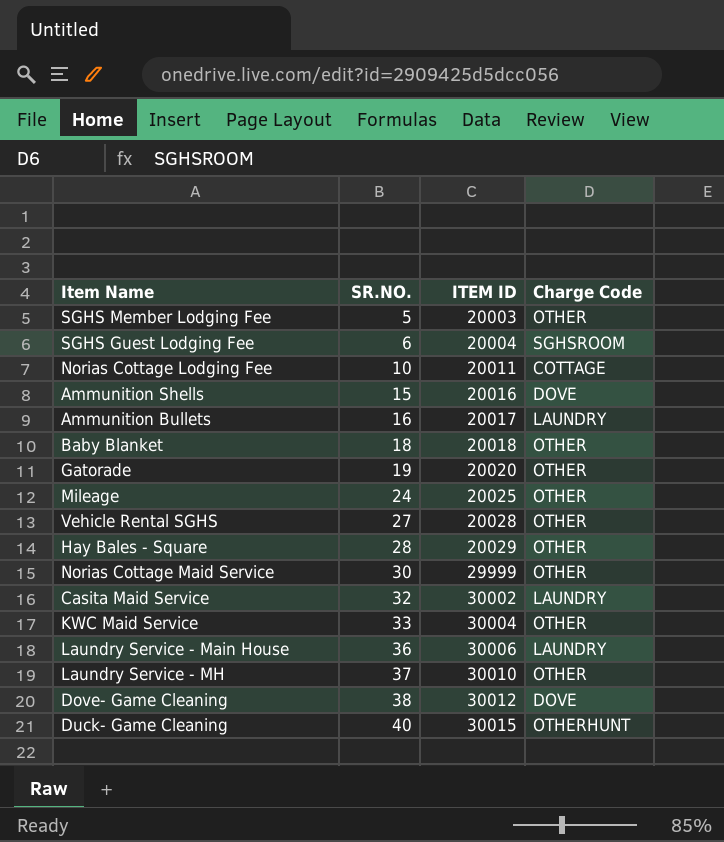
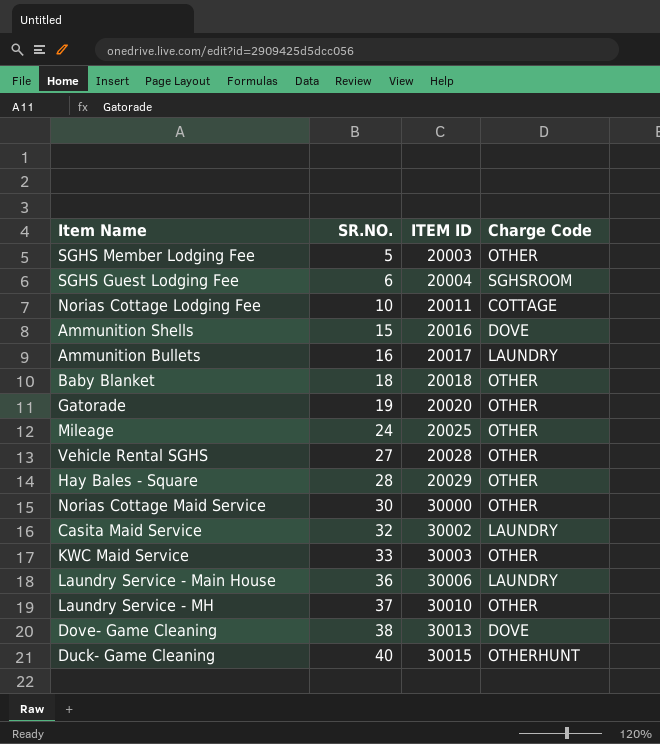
Norias Cottage Maid Service | ITEM ID: 29999 -> 30000
KWC Maid Service | ITEM ID: 30004 -> 30003
Dove- Game Cleaning | ITEM ID: 30012 -> 30013

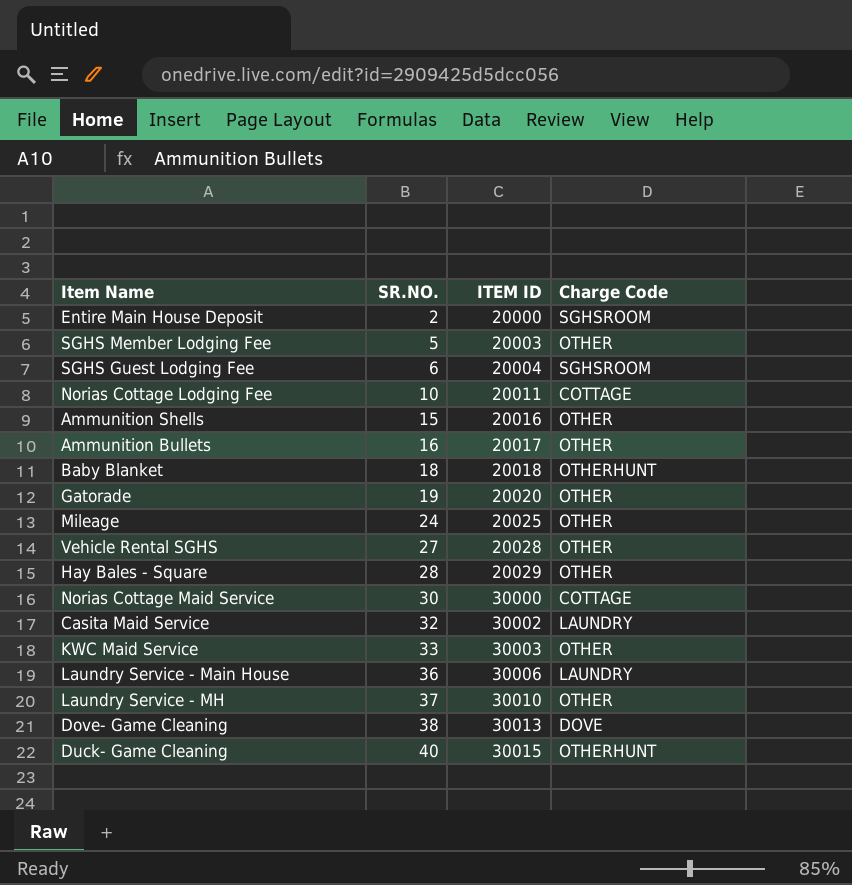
row Entire Main House Deposit: none -> 2 | 20000 | SGHSROOM
Ammunition Shells | Charge Code: DOVE -> OTHER
Ammunition Bullets | Charge Code: LAUNDRY -> OTHER
Baby Blanket | Charge Code: OTHER -> OTHERHUNT
Norias Cottage Maid Service | Charge Code: OTHER -> COTTAGE

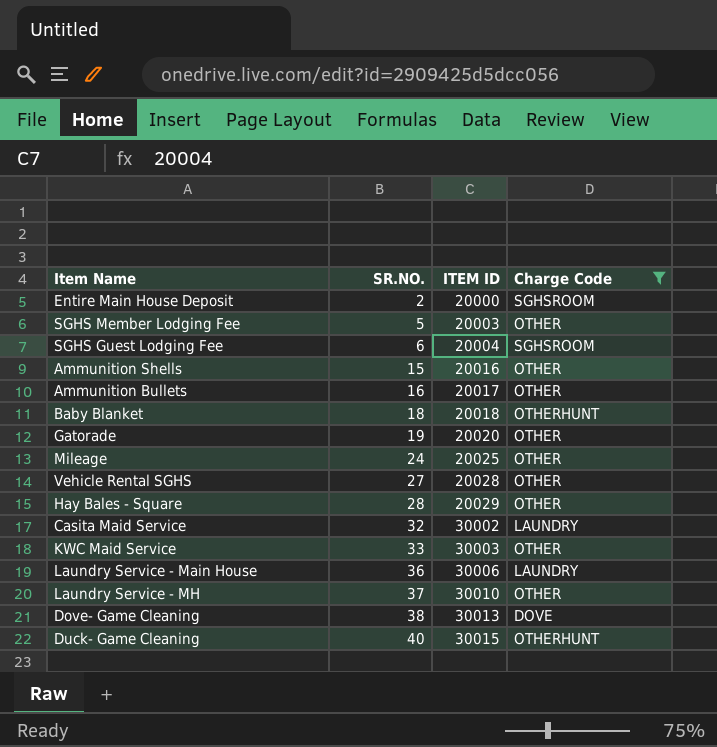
filter: none -> Charge Code != COTTAGE

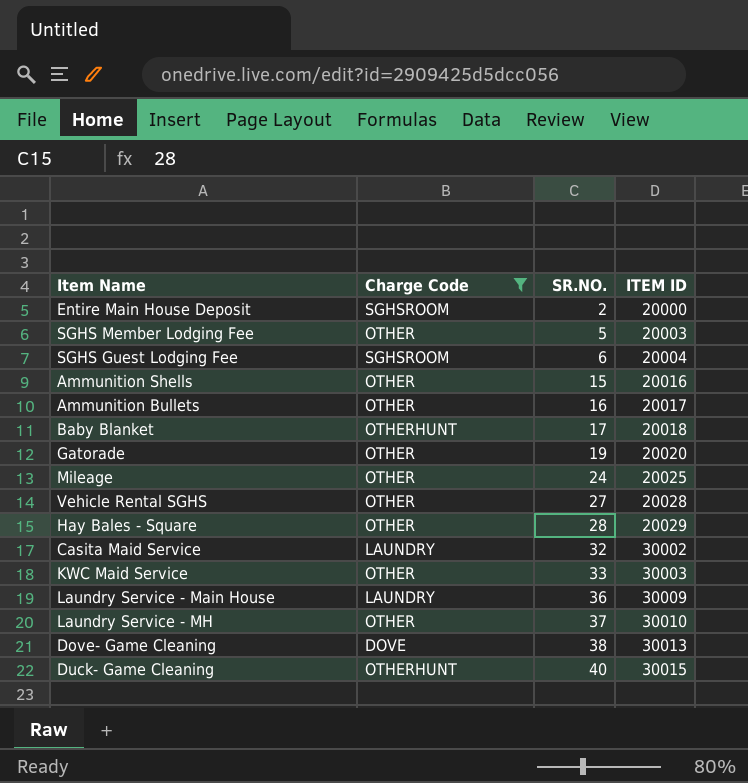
column Charge Code | position: 4 -> 2
Baby Blanket | SR.NO.: 18 -> 17
Laundry Service - Main House | ITEM ID: 30006 -> 30009

